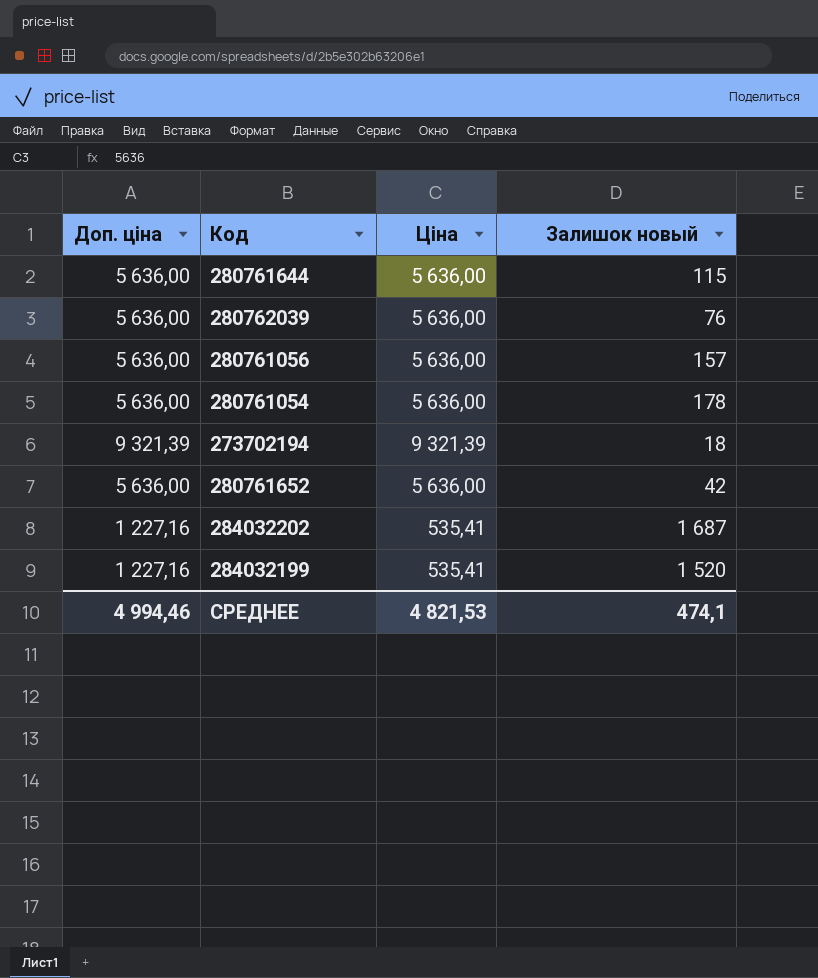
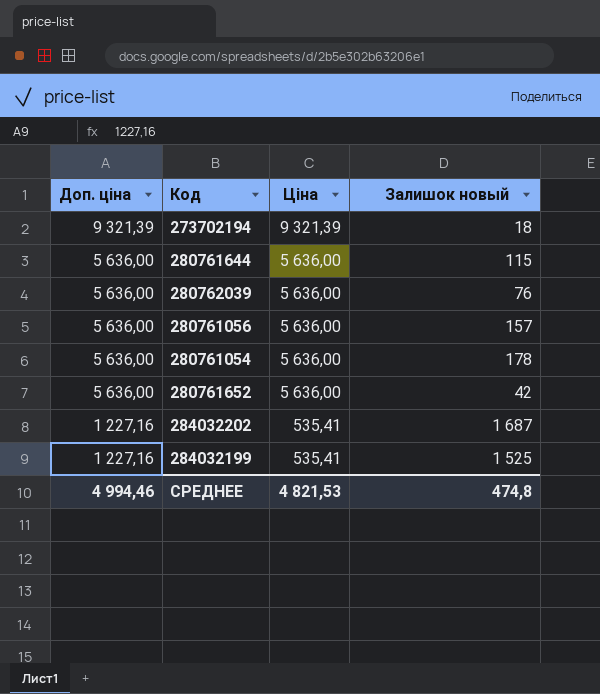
row order: none -> Доп. ціна descending
284032199 | Залишок новый: 1 520 -> 1 525
СРЕДНЕЕ | Залишок новый: 474,1 -> 474,8

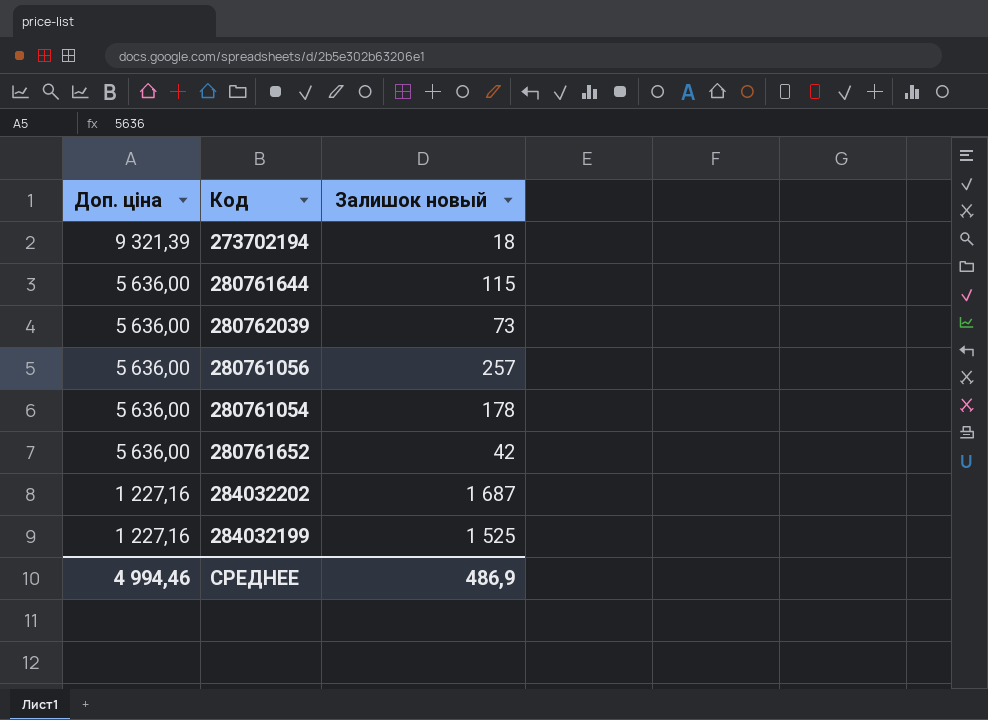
column Ціна | position: 3 -> none
280762039 | Залишок новый: 76 -> 73
280761056 | Залишок новый: 157 -> 257
СРЕДНЕЕ | Залишок новый: 474,8 -> 486,9

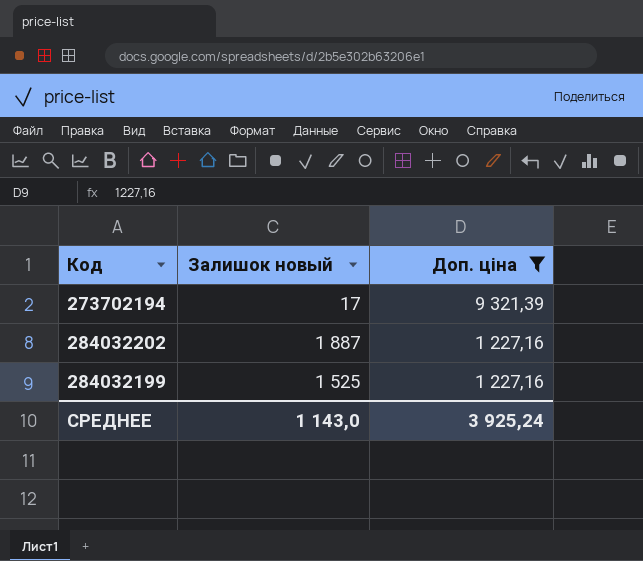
filter: none -> Доп. ціна != 5 636,00
column Доп. ціна | position: 1 -> 3
273702194 | Залишок новый: 18 -> 17
284032202 | Залишок новый: 1 687 -> 1 887
СРЕДНЕЕ | Залишок новый: 486,9 -> 1 143,0
СРЕДНЕЕ | Доп. ціна: 4 994,46 -> 3 925,24

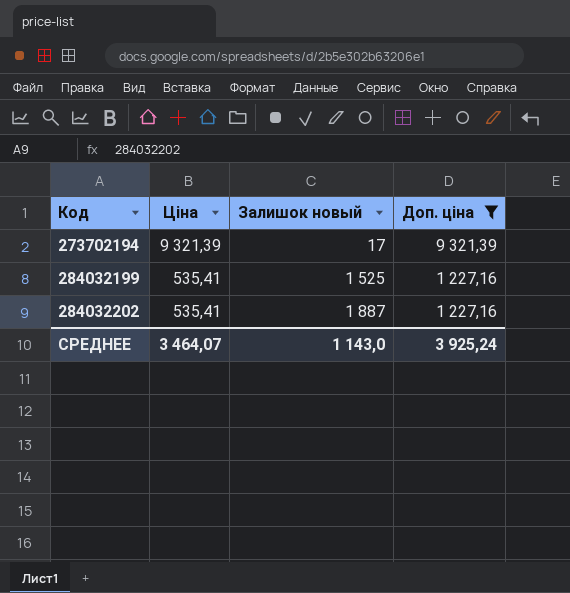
row order: Доп. ціна descending -> Код ascending
column Ціна | position: none -> 2

